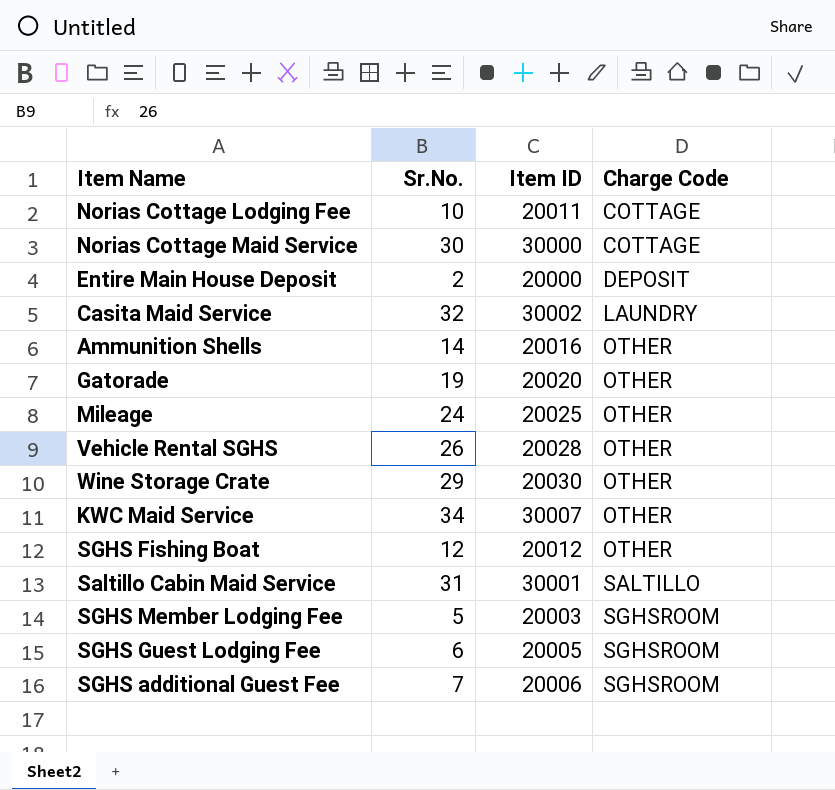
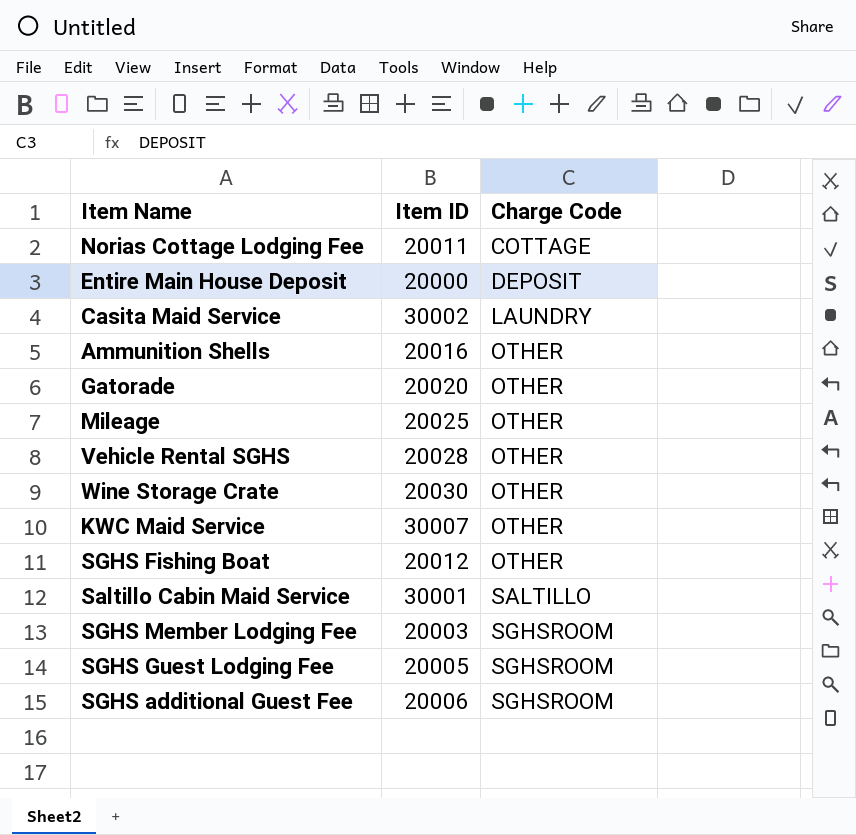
column Sr.No. | position: 2 -> none
row Norias Cottage Maid Service: 30 | 30000 | COTTAGE -> none

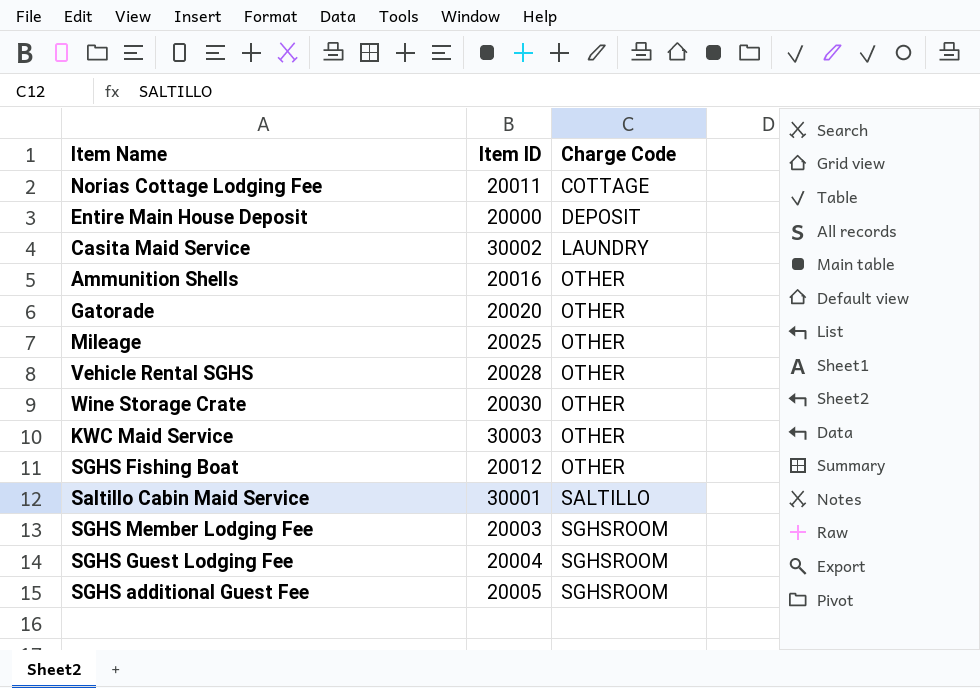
KWC Maid Service | Item ID: 30007 -> 30003
SGHS Guest Lodging Fee | Item ID: 20005 -> 20004
SGHS additional Guest Fee | Item ID: 20006 -> 20005

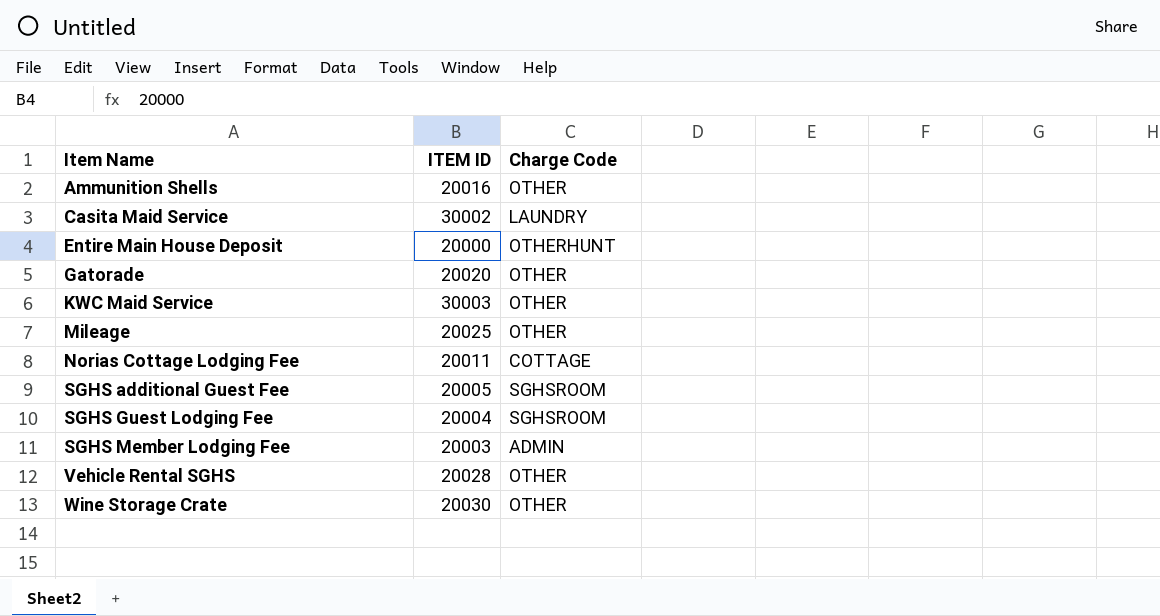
row order: Charge Code ascending -> Item Name ascending
column name: Item ID -> ITEM ID
row SGHS Fishing Boat: 20012 | OTHER -> none
row Saltillo Cabin Maid Service: 30001 | SALTILLO -> none
Entire Main House Deposit | Charge Code: DEPOSIT -> OTHERHUNT
SGHS Member Lodging Fee | Charge Code: SGHSROOM -> ADMIN

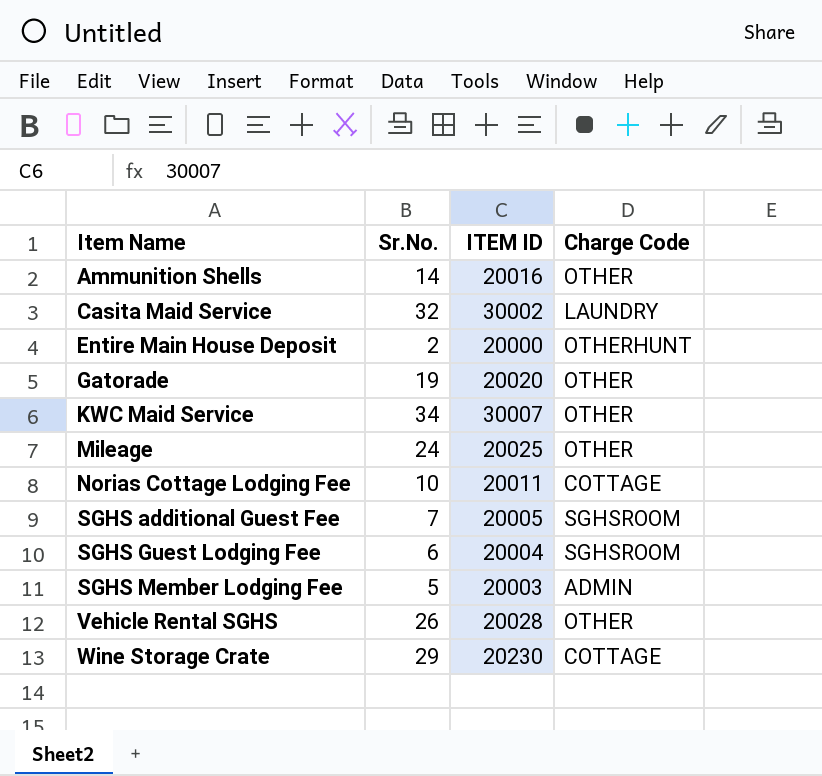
column Sr.No. | position: none -> 2
KWC Maid Service | ITEM ID: 30003 -> 30007
Wine Storage Crate | ITEM ID: 20030 -> 20230
Wine Storage Crate | Charge Code: OTHER -> COTTAGE

